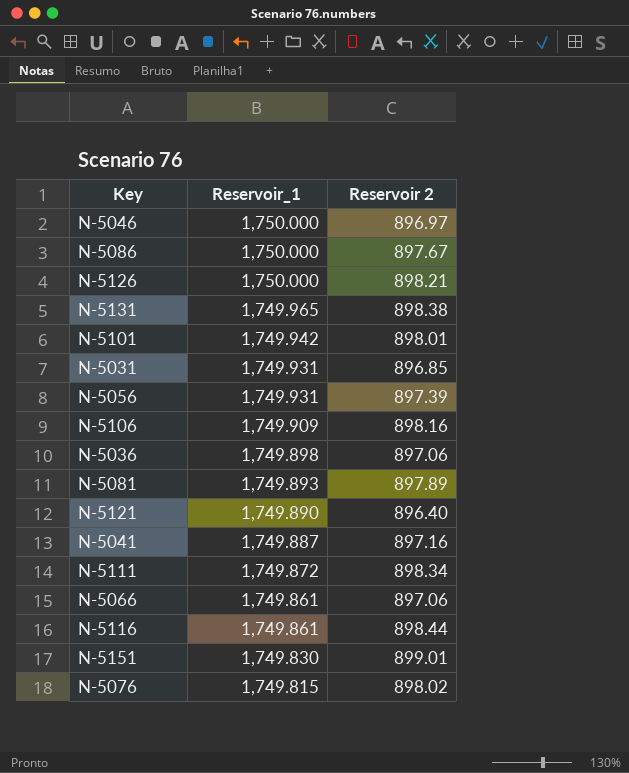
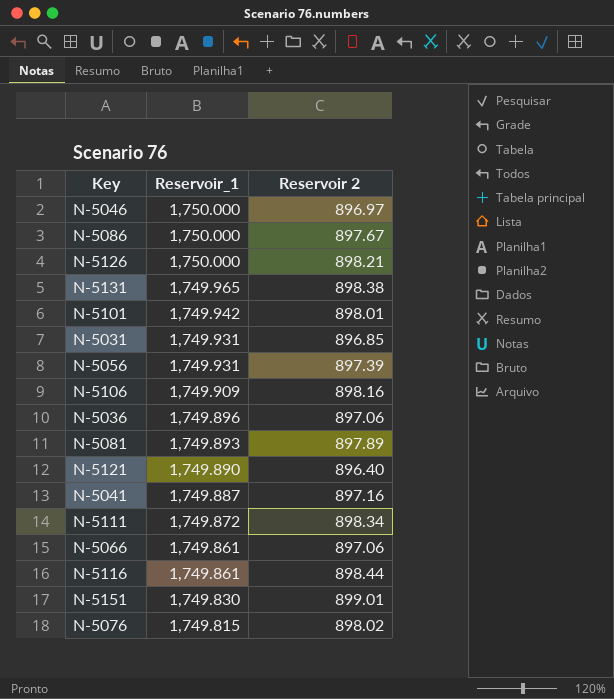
N-5036 | Reservoir_1: 1,749.898 -> 1,749.896

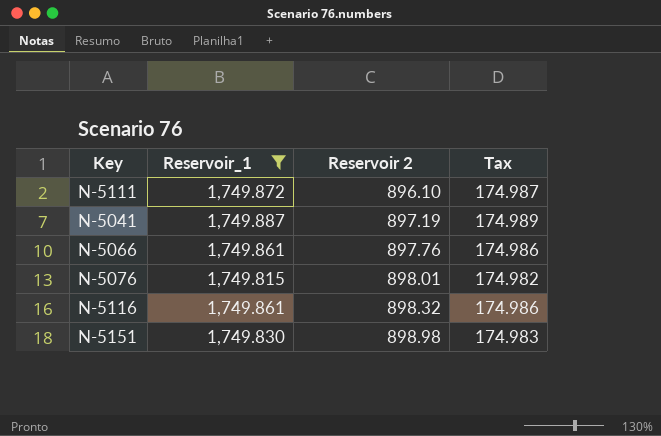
filter: none -> Reservoir_1 <= 1,749.887
row order: Reservoir_1 descending -> Reservoir 2 ascending
column Tax | formula: none -> [Reservoir_1] * 0.1
N-5111 | Reservoir 2: 898.34 -> 896.10
N-5041 | Reservoir 2: 897.16 -> 897.19
N-5066 | Reservoir 2: 897.06 -> 897.76
N-5076 | Reservoir 2: 898.02 -> 898.01
N-5116 | Reservoir 2: 898.44 -> 898.32
N-5151 | Reservoir 2: 899.01 -> 898.98

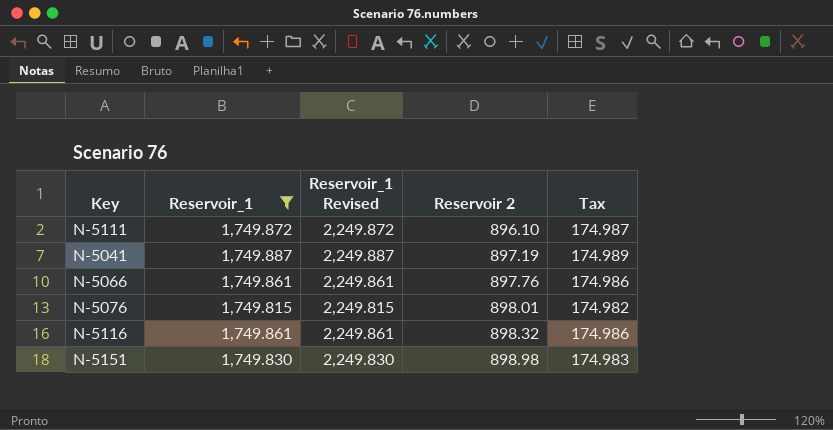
column Reservoir_1 Revised | formula: none -> [Reservoir_1] + 500

